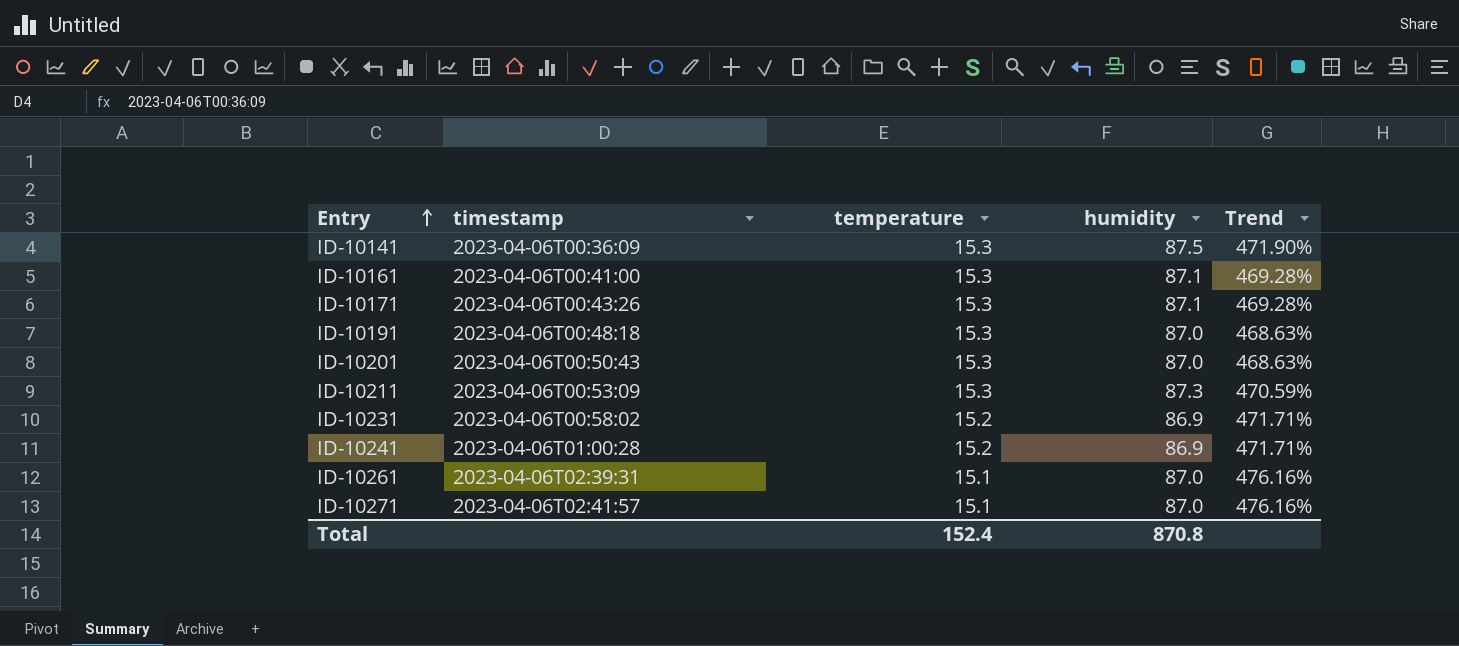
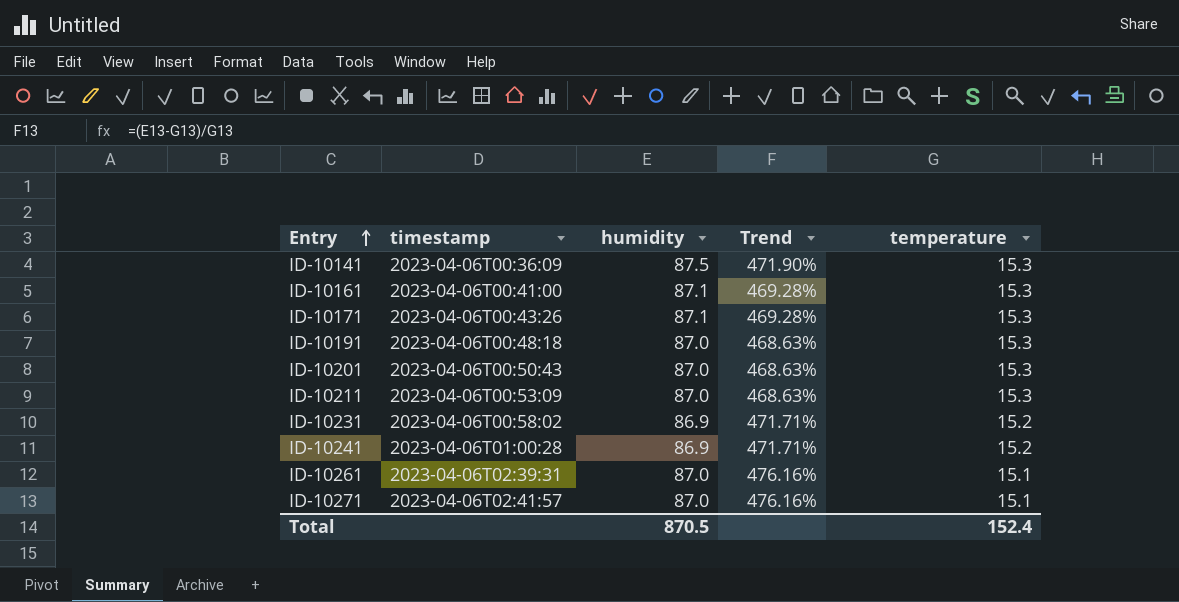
column temperature | position: 3 -> 5
ID-10211 | humidity: 87.3 -> 87.0
ID-10211 | Trend: 470.59% -> 468.63%
Total | humidity: 870.8 -> 870.5

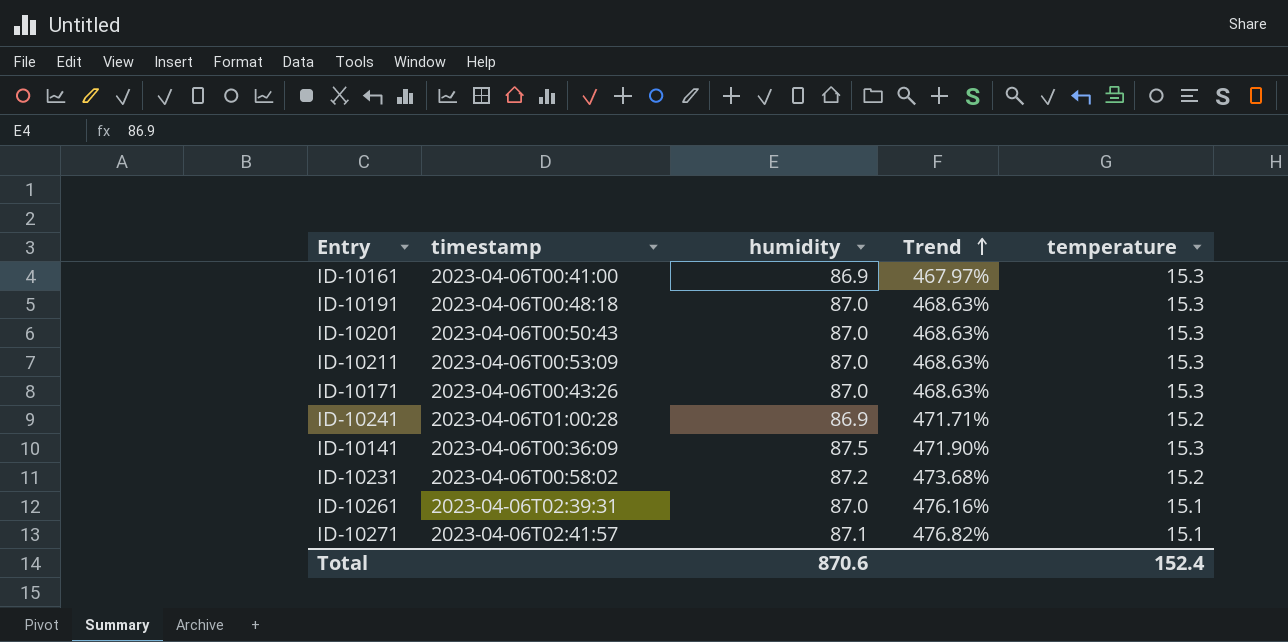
row order: Entry ascending -> Trend ascending
ID-10161 | humidity: 87.1 -> 86.9
ID-10161 | Trend: 469.28% -> 467.97%
ID-10171 | humidity: 87.1 -> 87.0
ID-10171 | Trend: 469.28% -> 468.63%
ID-10231 | humidity: 86.9 -> 87.2
ID-10231 | Trend: 471.71% -> 473.68%
ID-10271 | humidity: 87.0 -> 87.1
ID-10271 | Trend: 476.16% -> 476.82%
Total | humidity: 870.5 -> 870.6

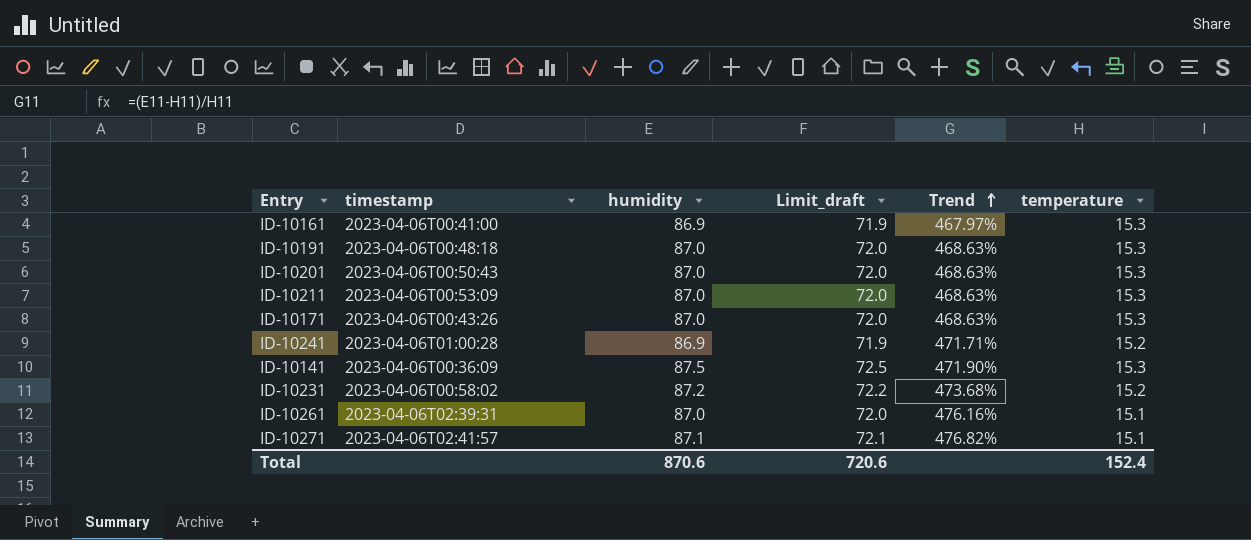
column Limit_draft | formula: none -> [humidity] - 15

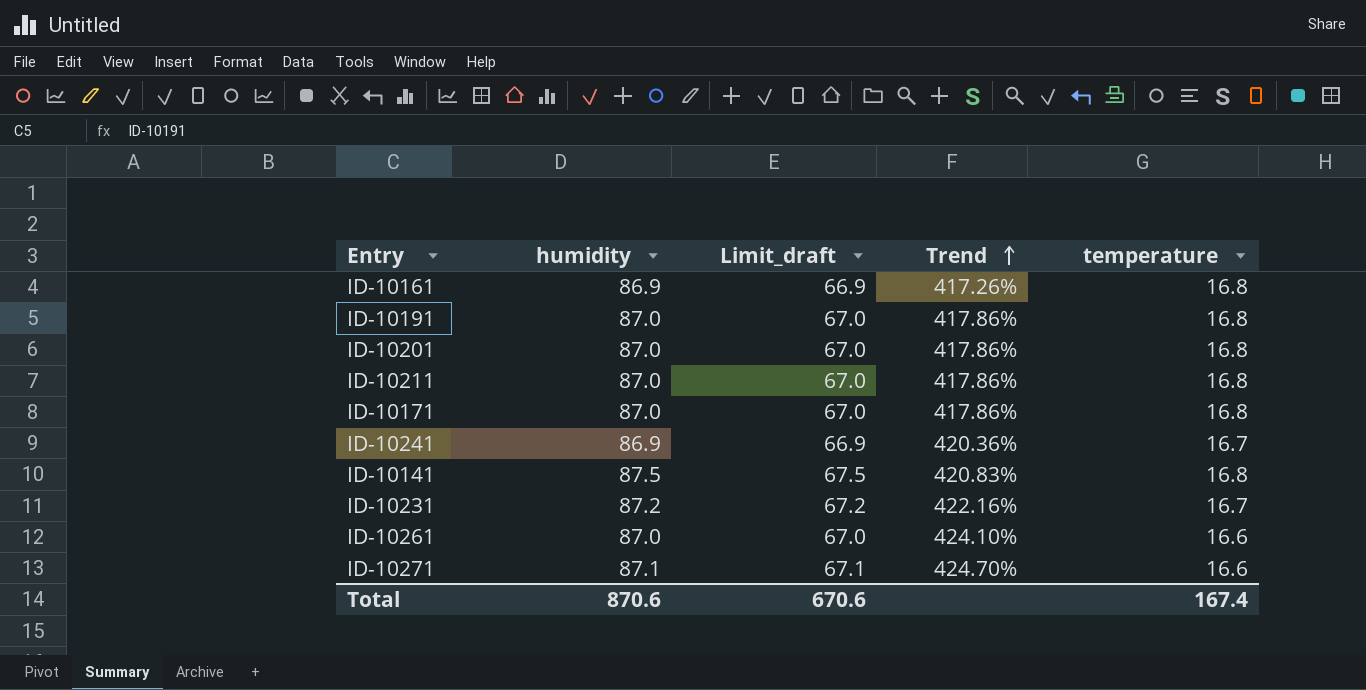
column timestamp | position: 2 -> none
column Limit_draft | formula: [humidity] - 15 -> [humidity] - 20
ID-10161 | Trend: 467.97% -> 417.26%
ID-10161 | temperature: 15.3 -> 16.8
ID-10191 | Trend: 468.63% -> 417.86%
ID-10191 | temperature: 15.3 -> 16.8
ID-10201 | Trend: 468.63% -> 417.86%
ID-10201 | temperature: 15.3 -> 16.8
ID-10211 | Trend: 468.63% -> 417.86%
ID-10211 | temperature: 15.3 -> 16.8
ID-10171 | Trend: 468.63% -> 417.86%
ID-10171 | temperature: 15.3 -> 16.8
ID-10241 | Trend: 471.71% -> 420.36%
ID-10241 | temperature: 15.2 -> 16.7
ID-10141 | Trend: 471.90% -> 420.83%
ID-10141 | temperature: 15.3 -> 16.8
ID-10231 | Trend: 473.68% -> 422.16%
ID-10231 | temperature: 15.2 -> 16.7
ID-10261 | Trend: 476.16% -> 424.10%
ID-10261 | temperature: 15.1 -> 16.6
ID-10271 | Trend: 476.82% -> 424.70%
ID-10271 | temperature: 15.1 -> 16.6
Total | Limit_draft: 720.6 -> 670.6
Total | temperature: 152.4 -> 167.4

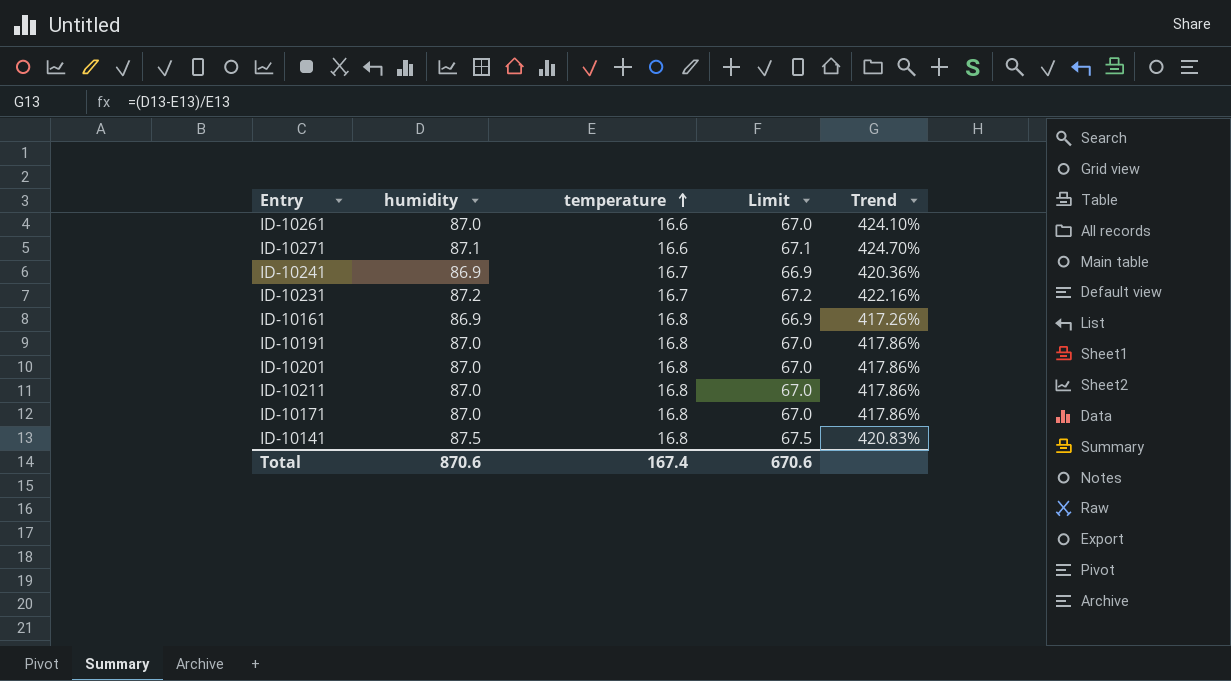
row order: Trend ascending -> temperature ascending
column temperature | position: 5 -> 3
column name: Limit_draft -> Limit

